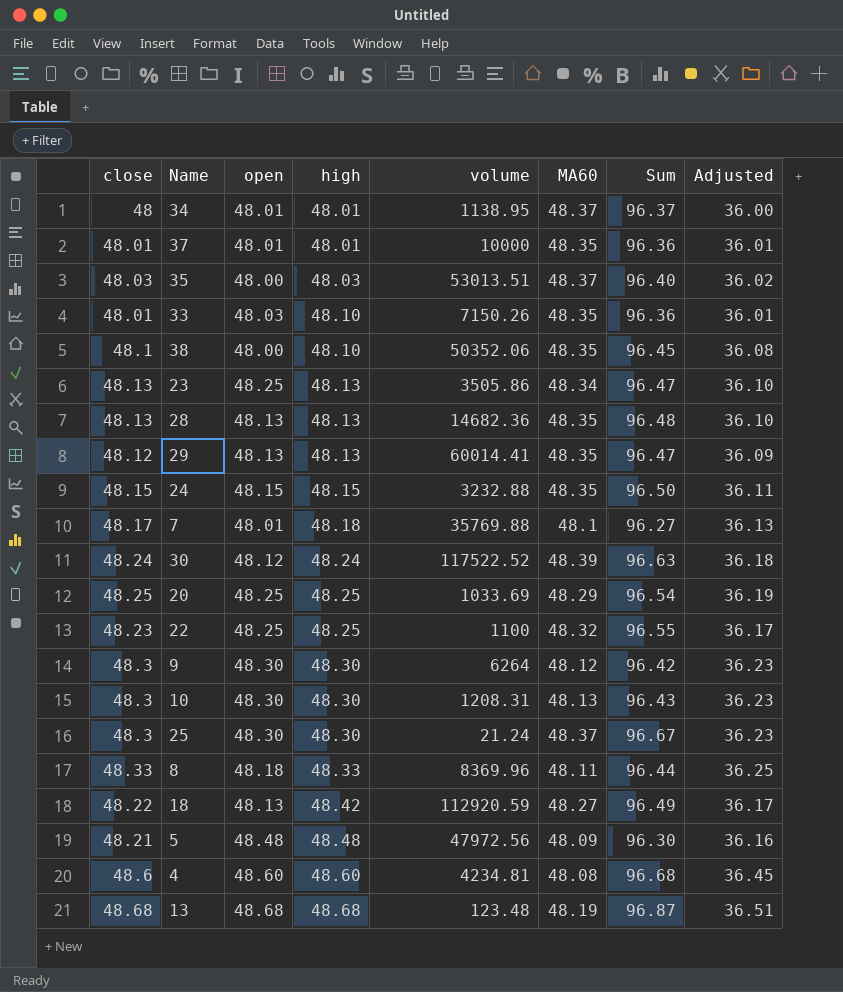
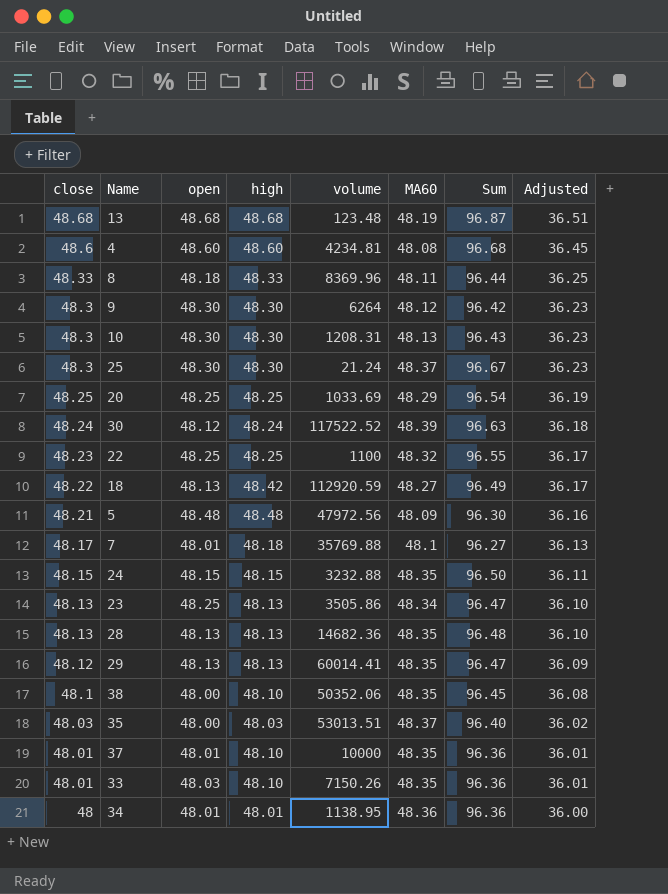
row order: high ascending -> close descending
37 | high: 48.01 -> 48.10
34 | MA60: 48.37 -> 48.36
34 | Sum: 96.37 -> 96.36

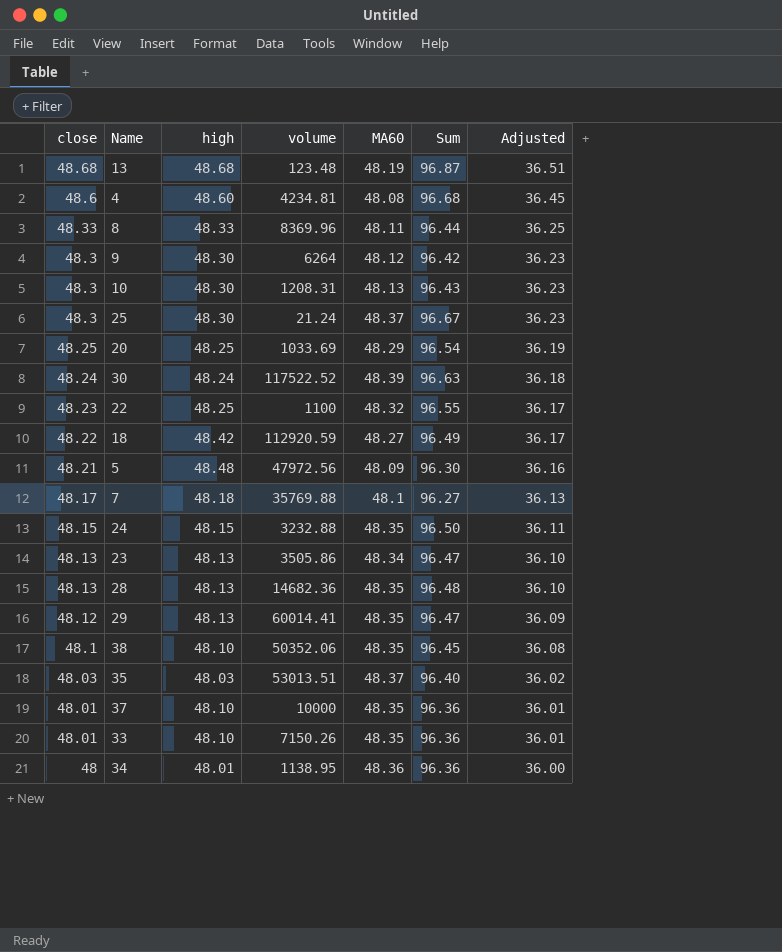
column open | position: 3 -> none

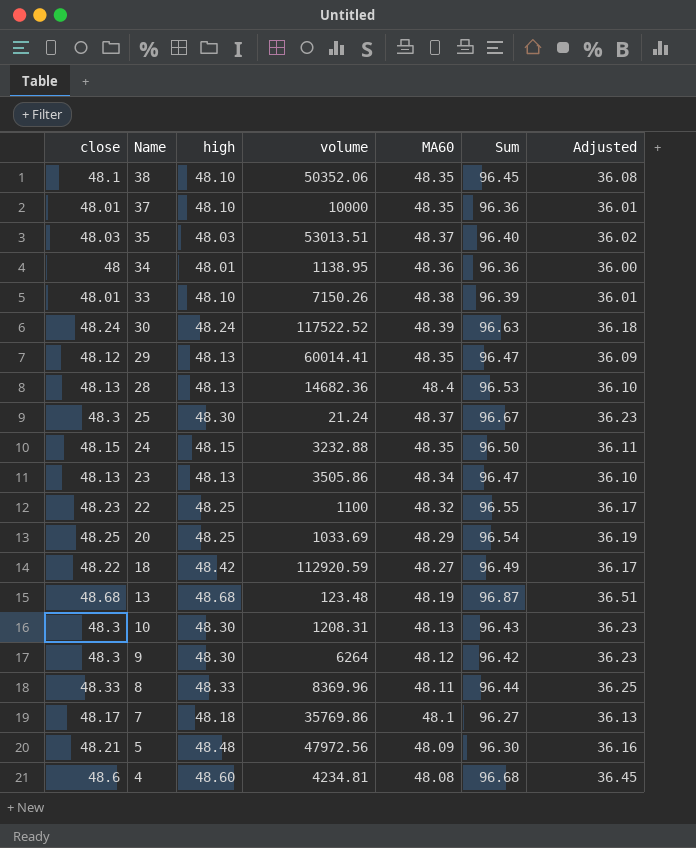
row order: close descending -> Name descending
33 | MA60: 48.35 -> 48.38
33 | Sum: 96.36 -> 96.39
28 | MA60: 48.35 -> 48.4
28 | Sum: 96.48 -> 96.53
7 | volume: 35769.88 -> 35769.86

